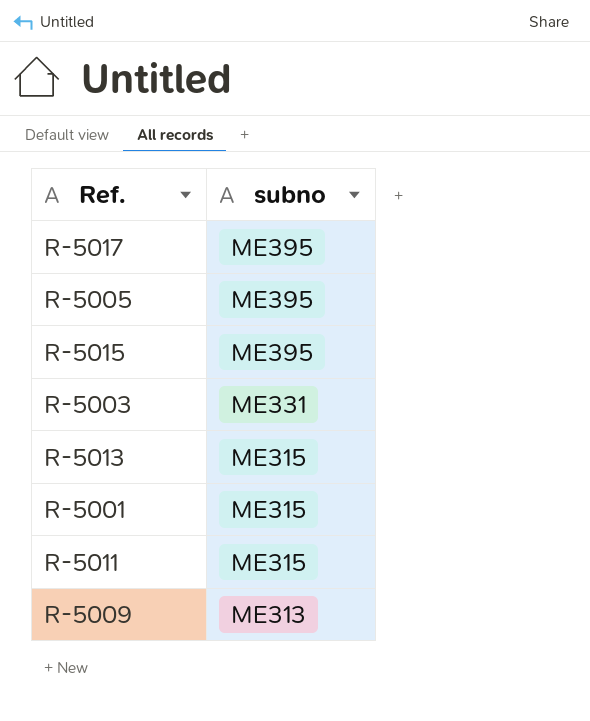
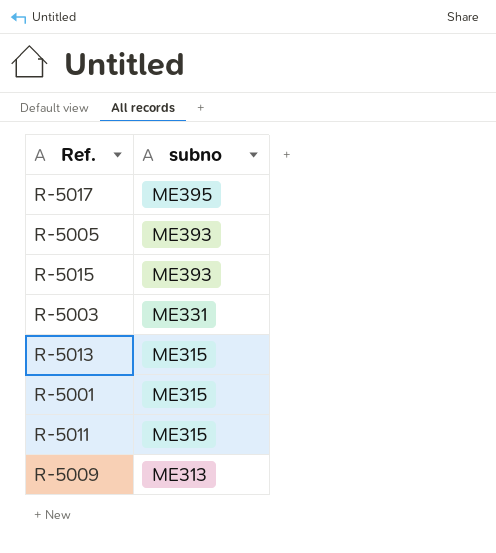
R-5005 | subno: ME395 -> ME393
R-5015 | subno: ME395 -> ME393

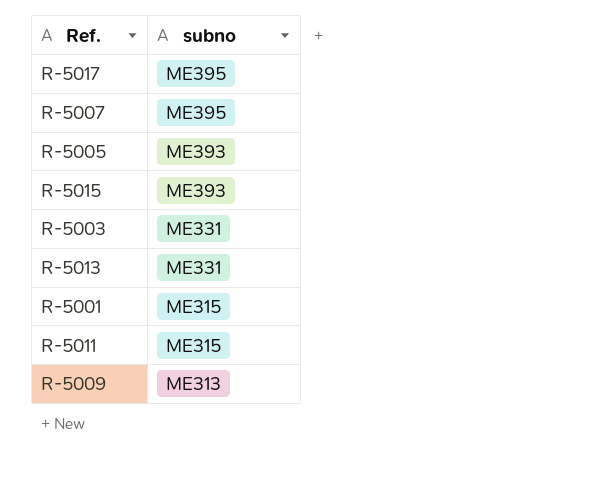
row R-5007: none -> ME395
R-5013 | subno: ME315 -> ME331

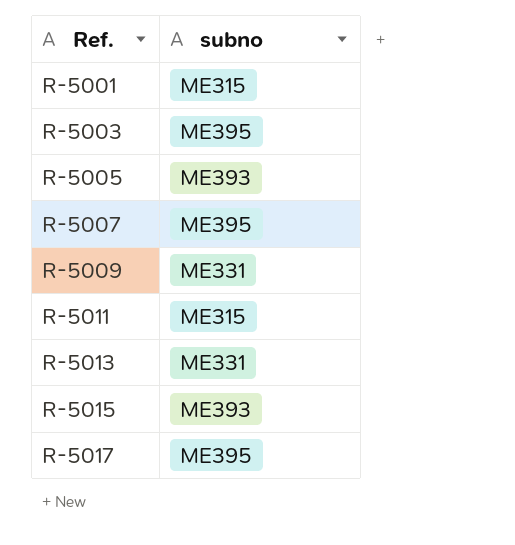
row order: subno descending -> Ref. ascending
R-5003 | subno: ME331 -> ME395
R-5009 | subno: ME313 -> ME331

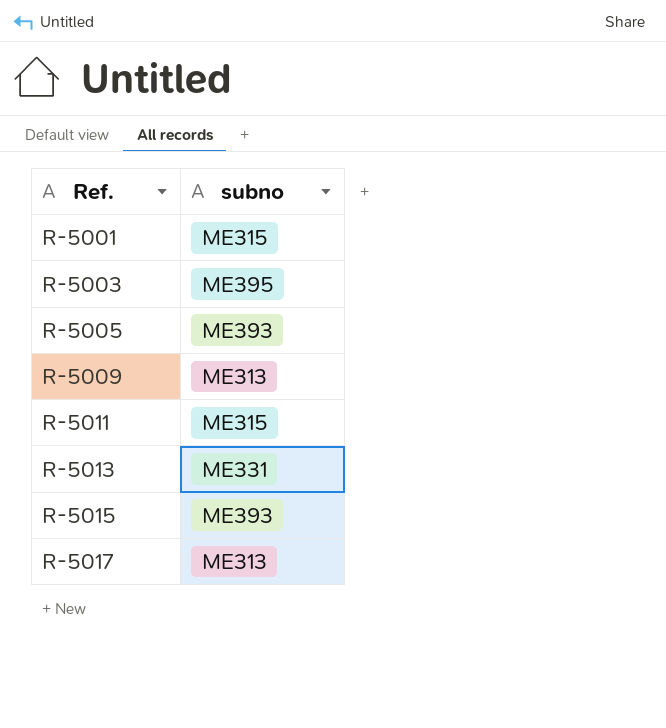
row R-5007: ME395 -> none
R-5009 | subno: ME331 -> ME313
R-5017 | subno: ME395 -> ME313

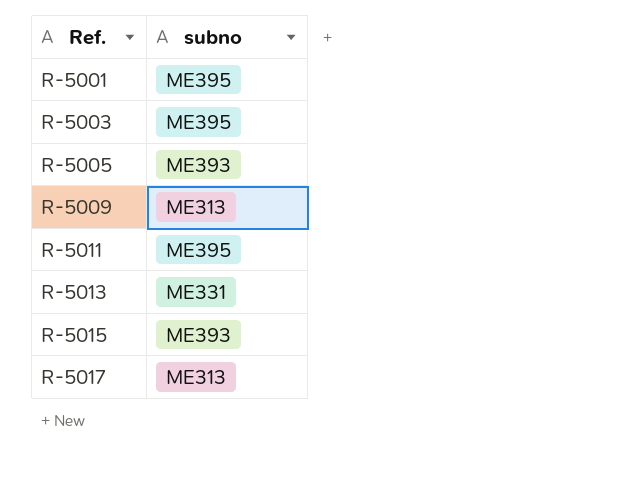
R-5001 | subno: ME315 -> ME395
R-5011 | subno: ME315 -> ME395

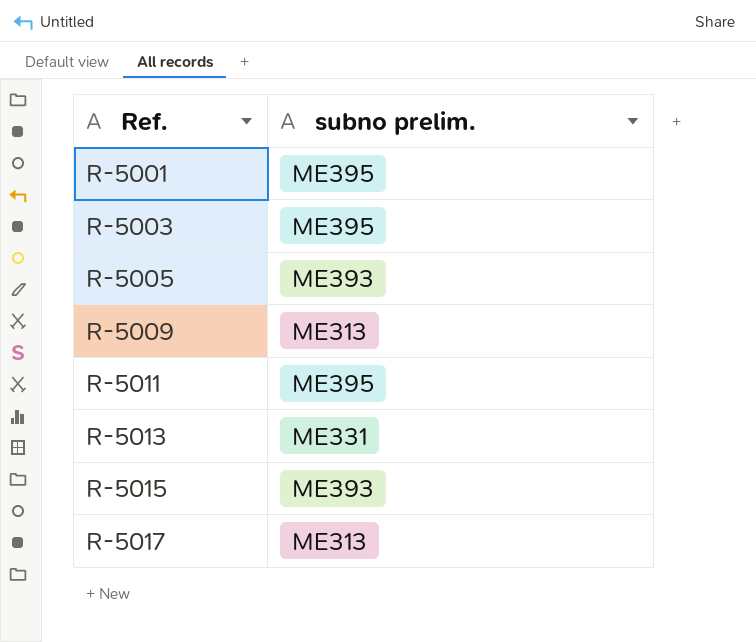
column name: subno -> subno prelim.

